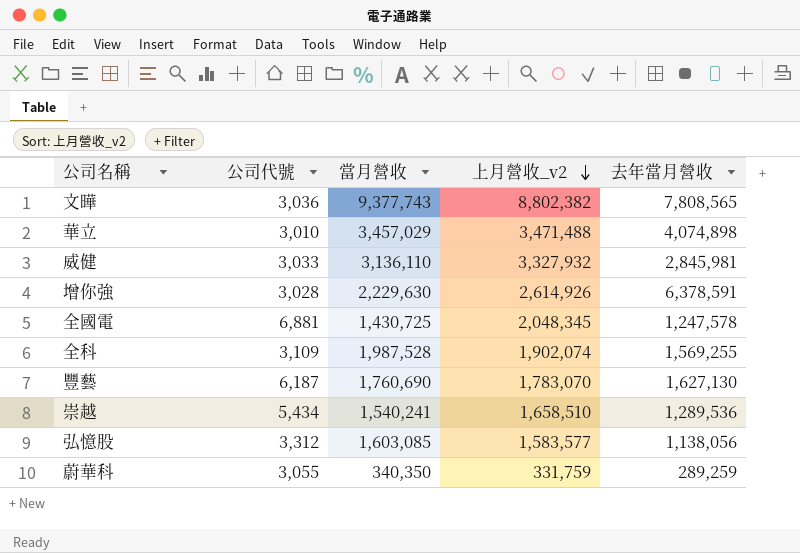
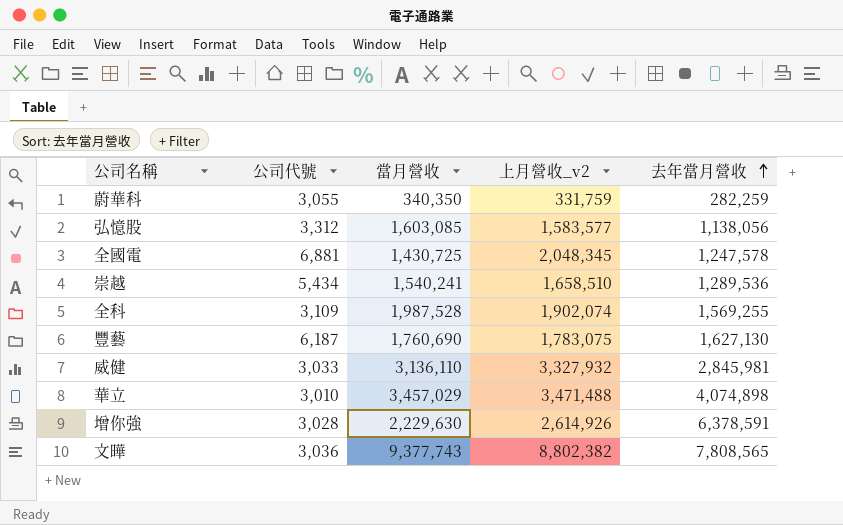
row order: 上月營收_v2 descending -> 去年當月營收 ascending
蔚華科 | 去年當月營收: 289,259 -> 282,259
豐藝 | 上月營收_v2: 1,783,070 -> 1,783,075

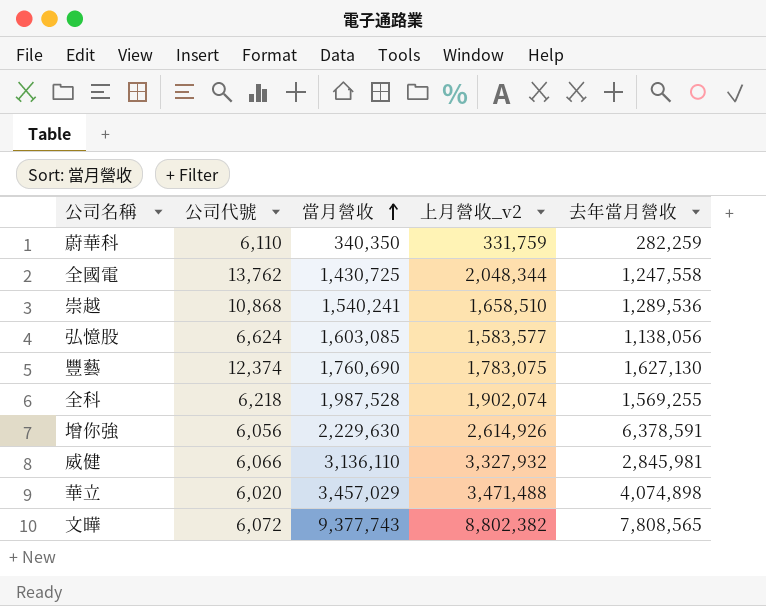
row order: 去年當月營收 ascending -> 當月營收 ascending
蔚華科 | 公司代號: 3,055 -> 6,110
全國電 | 公司代號: 6,881 -> 13,762
全國電 | 上月營收_v2: 2,048,345 -> 2,048,344
全國電 | 去年當月營收: 1,247,578 -> 1,247,558
崇越 | 公司代號: 5,434 -> 10,868
弘憶股 | 公司代號: 3,312 -> 6,624
豐藝 | 公司代號: 6,187 -> 12,374
全科 | 公司代號: 3,109 -> 6,218
增你強 | 公司代號: 3,028 -> 6,056
威健 | 公司代號: 3,033 -> 6,066
華立 | 公司代號: 3,010 -> 6,020
文曄 | 公司代號: 3,036 -> 6,072

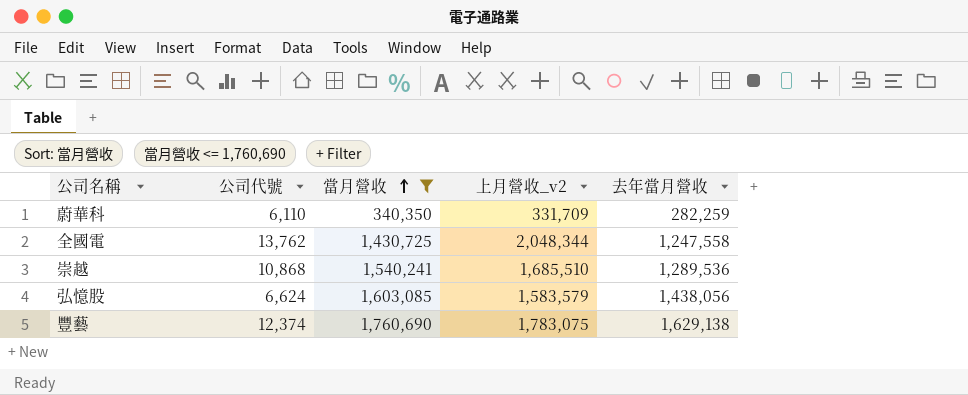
filter: none -> 當月營收 <= 1,760,690
蔚華科 | 上月營收_v2: 331,759 -> 331,709
崇越 | 上月營收_v2: 1,658,510 -> 1,685,510
弘憶股 | 上月營收_v2: 1,583,577 -> 1,583,579
弘憶股 | 去年當月營收: 1,138,056 -> 1,438,056
豐藝 | 去年當月營收: 1,627,130 -> 1,629,138

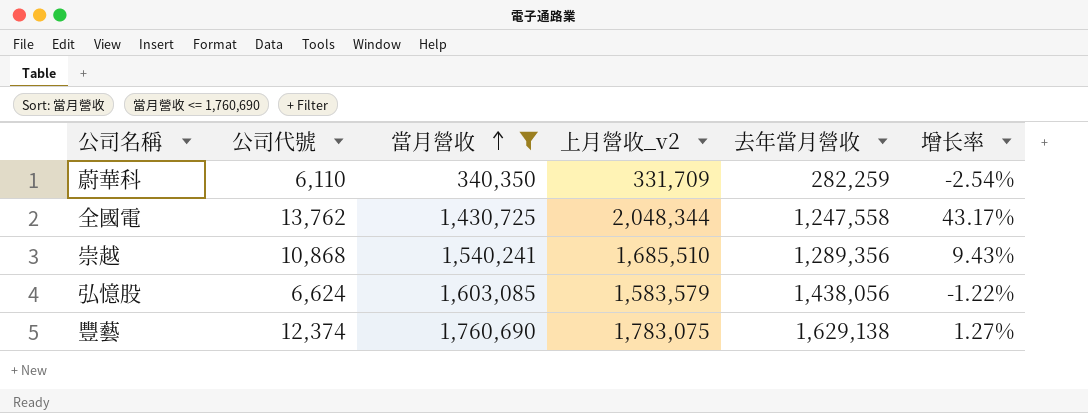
column 增长率 | formula: none -> ([上月營收_v2] - [當月營收]) / [當月營收]
崇越 | 去年當月營收: 1,289,536 -> 1,289,356

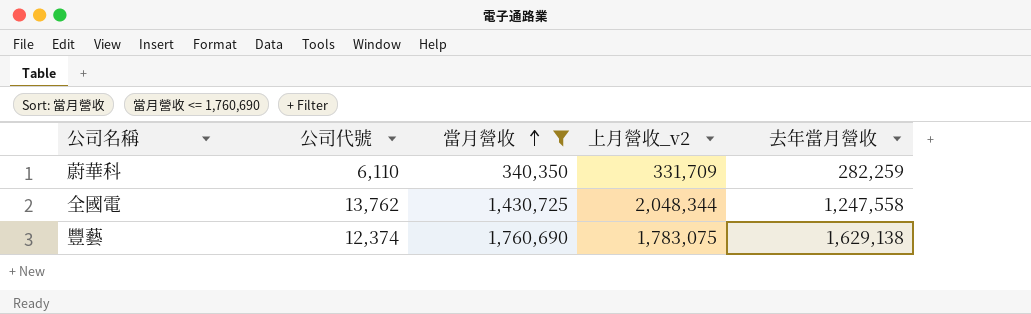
column 增长率 | formula: ([上月營收_v2] - [當月營收]) / [當月營收] -> none
row 崇越: 10,868 | 1,540,241 | 1,685,510 | 1,289,356 | 9.43% -> none
row 弘憶股: 6,624 | 1,603,085 | 1,583,579 | 1,438,056 | -1.22% -> none

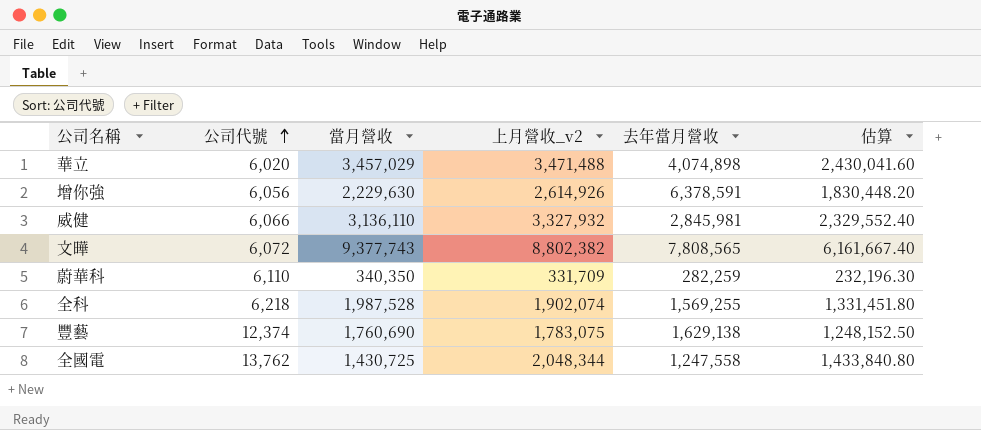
filter: 當月營收 <= 1,760,690 -> none
row order: 當月營收 ascending -> 公司代號 ascending
column 估算 | formula: none -> [上月營收_v2] * 0.7

